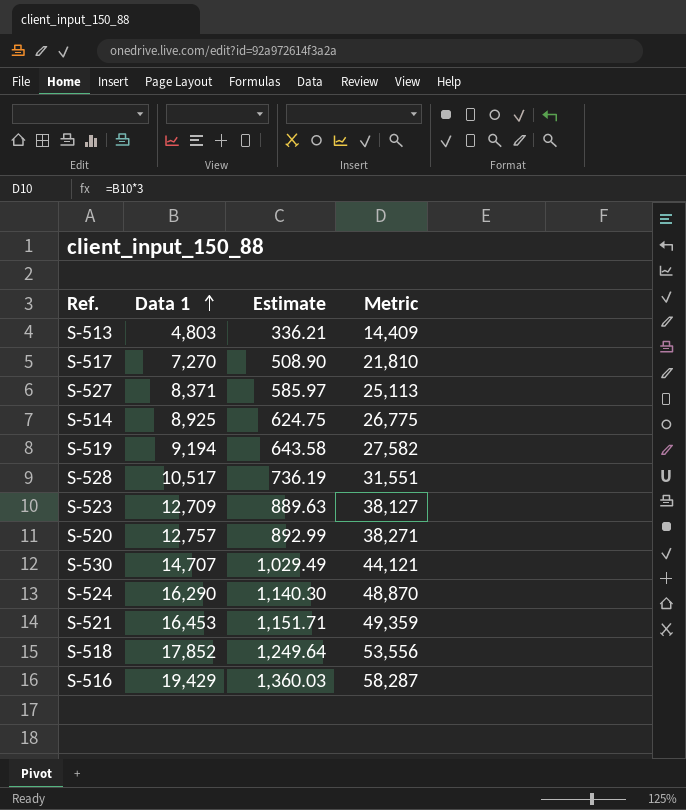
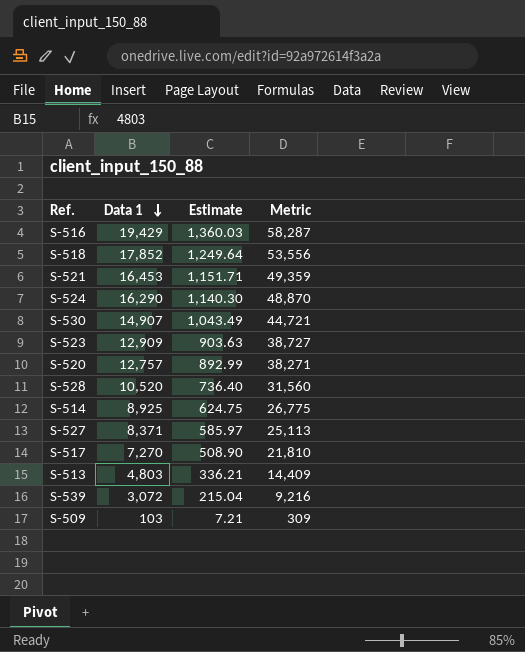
row order: Data 1 ascending -> Data 1 descending
row S-519: 9,194 | 643.58 | 27,582 -> none
S-530 | Data 1: 14,707 -> 14,907
S-530 | Estimate: 1,029.49 -> 1,043.49
S-530 | Metric: 44,121 -> 44,721
S-523 | Data 1: 12,709 -> 12,909
S-523 | Estimate: 889.63 -> 903.63
S-523 | Metric: 38,127 -> 38,727
S-528 | Data 1: 10,517 -> 10,520
S-528 | Estimate: 736.19 -> 736.40
S-528 | Metric: 31,551 -> 31,560
row S-539: none -> 3,072 | 215.04 | 9,216
row S-509: none -> 103 | 7.21 | 309

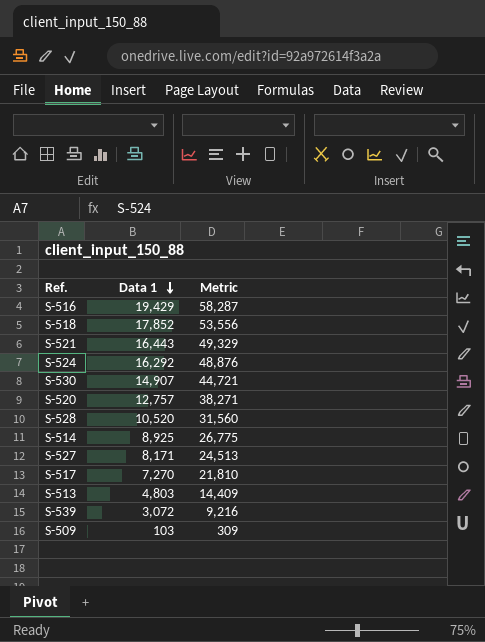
column Estimate | formula: [Data 1] * 0.07 -> none
row S-523: 12,909 | 903.63 | 38,727 -> none
S-521 | Data 1: 16,453 -> 16,443
S-521 | Metric: 49,359 -> 49,329
S-524 | Data 1: 16,290 -> 16,292
S-524 | Metric: 48,870 -> 48,876
S-527 | Data 1: 8,371 -> 8,171
S-527 | Metric: 25,113 -> 24,513

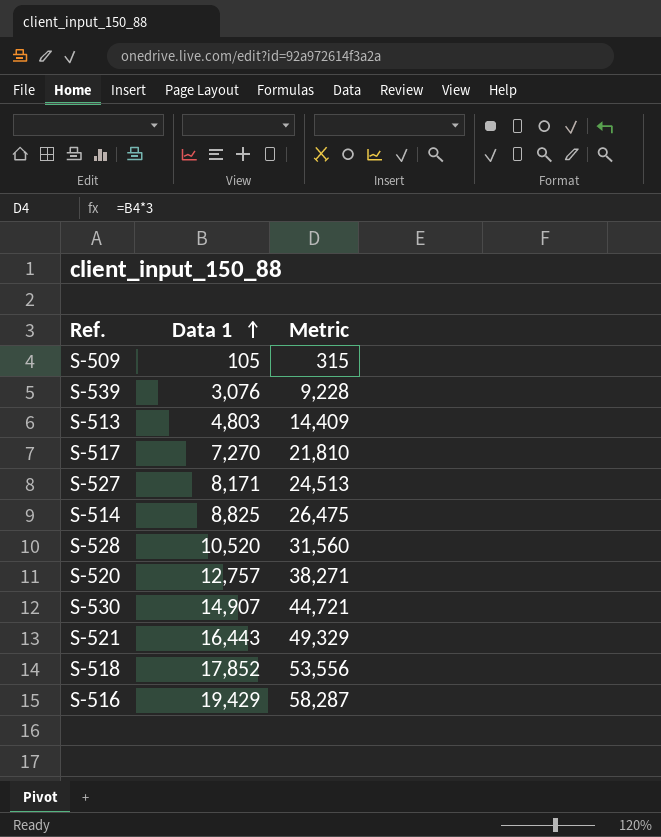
row order: Data 1 descending -> Data 1 ascending
row S-524: 16,292 | 48,876 -> none
S-509 | Data 1: 103 -> 105
S-509 | Metric: 309 -> 315
S-539 | Data 1: 3,072 -> 3,076
S-539 | Metric: 9,216 -> 9,228
S-514 | Data 1: 8,925 -> 8,825
S-514 | Metric: 26,775 -> 26,475

